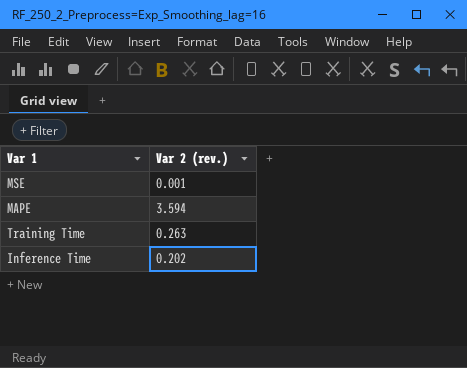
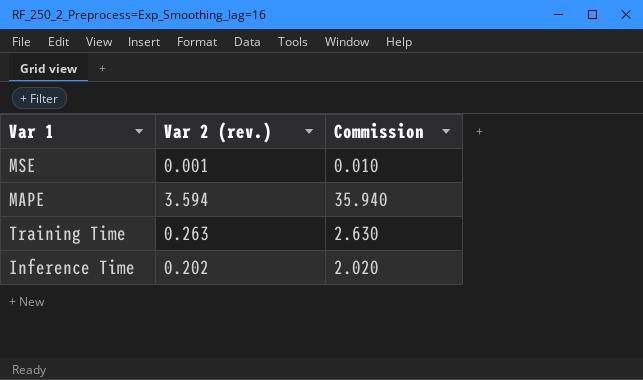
column Commission | formula: none -> [Var 2 (rev.)] * 10

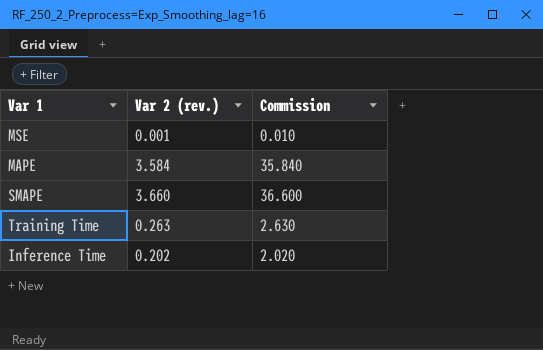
MAPE | Var 2 (rev.): 3.594 -> 3.584
MAPE | Commission: 35.940 -> 35.840
row SMAPE: none -> 3.660 | 36.600

